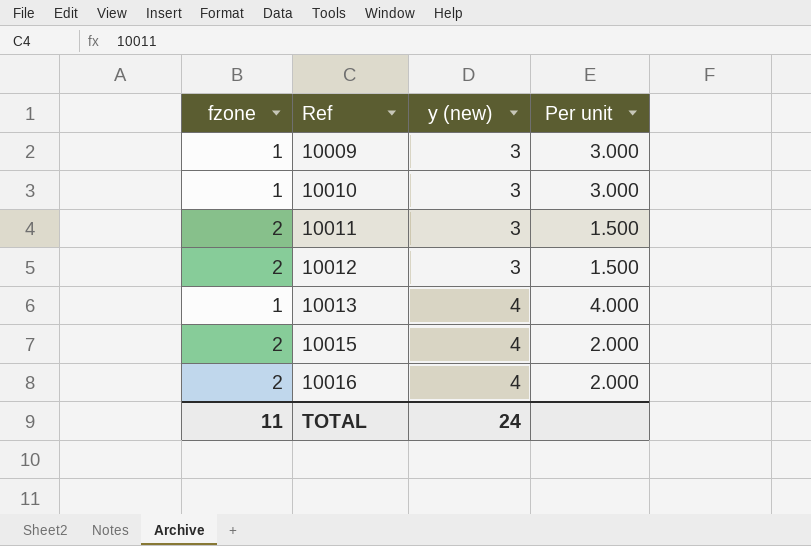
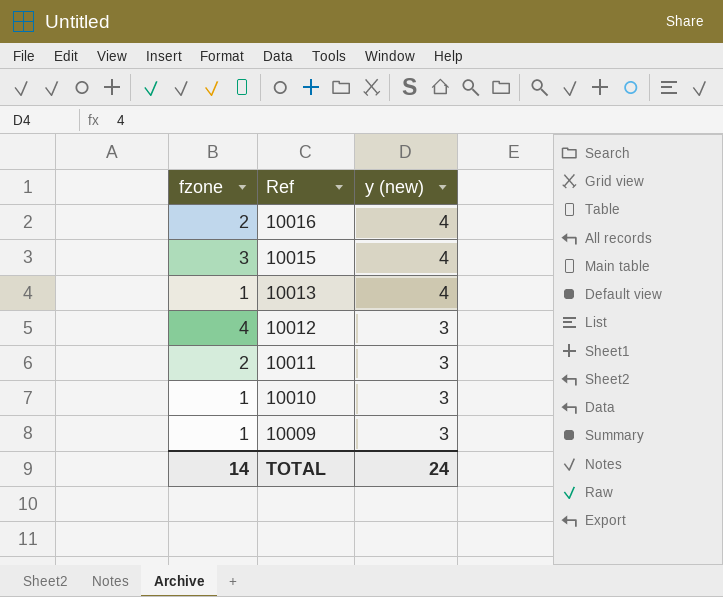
row order: Ref ascending -> Ref descending
column Per unit | formula: [y (new)] / [fzone] -> none
10015 | fzone: 2 -> 3
10012 | fzone: 2 -> 4
TOTAL | fzone: 11 -> 14

